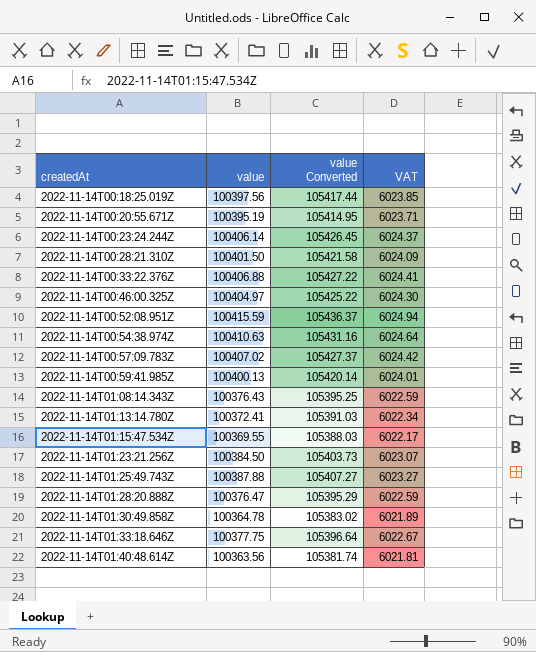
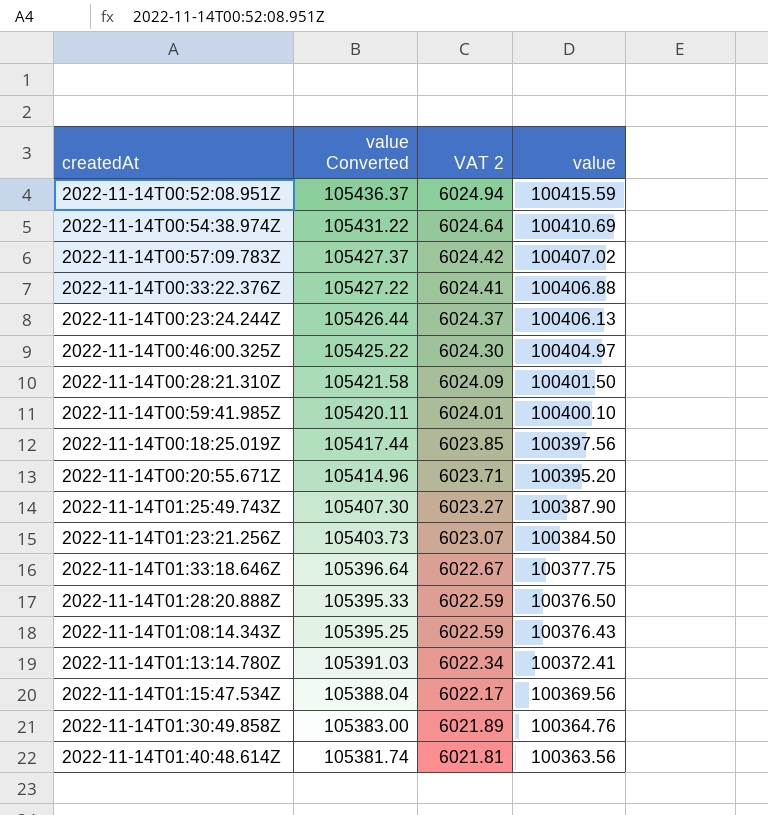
row order: createdAt ascending -> value Converted descending
column name: VAT -> VAT 2
column value | position: 2 -> 4
2022-11-14T00:54:38.974Z | value Converted: 105431.16 -> 105431.22
2022-11-14T00:54:38.974Z | value: 100410.63 -> 100410.69
2022-11-14T00:23:24.244Z | value Converted: 105426.45 -> 105426.44
2022-11-14T00:23:24.244Z | value: 100406.14 -> 100406.13
2022-11-14T00:59:41.985Z | value Converted: 105420.14 -> 105420.11
2022-11-14T00:59:41.985Z | value: 100400.13 -> 100400.10
2022-11-14T00:20:55.671Z | value Converted: 105414.95 -> 105414.96
2022-11-14T00:20:55.671Z | value: 100395.19 -> 100395.20
2022-11-14T01:25:49.743Z | value Converted: 105407.27 -> 105407.30
2022-11-14T01:25:49.743Z | value: 100387.88 -> 100387.90
2022-11-14T01:28:20.888Z | value Converted: 105395.29 -> 105395.33
2022-11-14T01:28:20.888Z | value: 100376.47 -> 100376.50
2022-11-14T01:15:47.534Z | value Converted: 105388.03 -> 105388.04
2022-11-14T01:15:47.534Z | value: 100369.55 -> 100369.56
2022-11-14T01:30:49.858Z | value Converted: 105383.02 -> 105383.00
2022-11-14T01:30:49.858Z | value: 100364.78 -> 100364.76

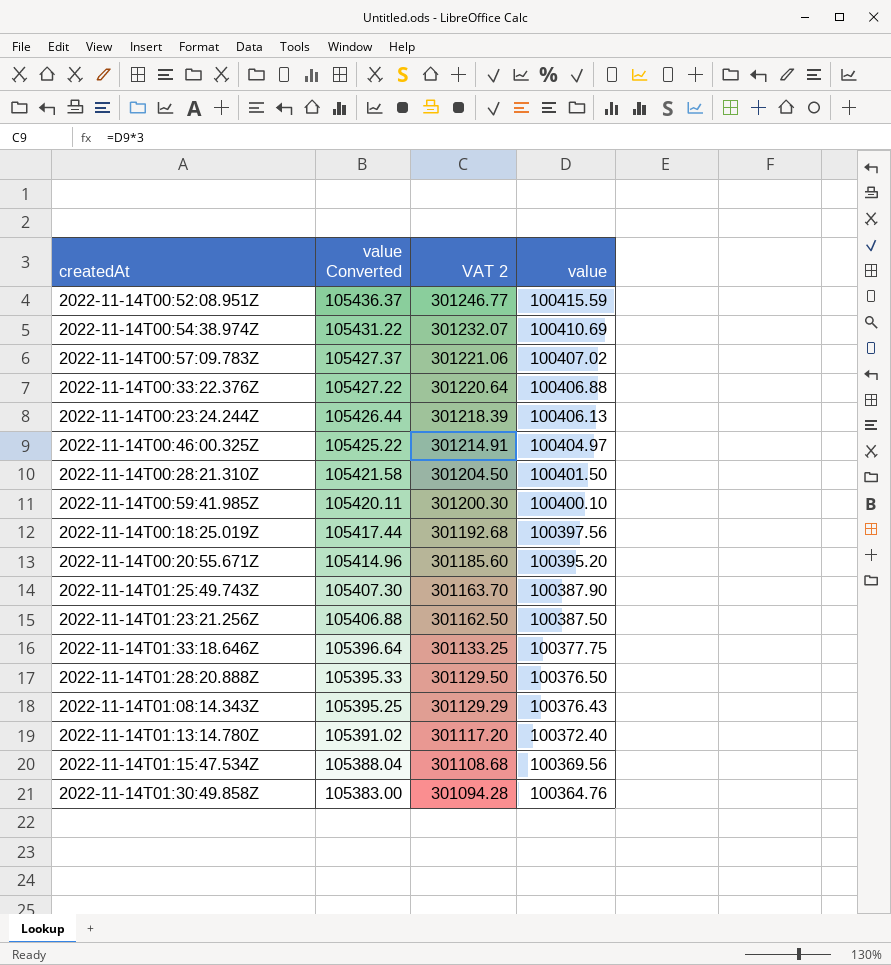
column VAT 2 | formula: [value] * 0.06 -> [value] * 3
row 2022-11-14T01:40:48.614Z: 105381.74 | 6021.81 | 100363.56 -> none
2022-11-14T01:23:21.256Z | value Converted: 105403.73 -> 105406.88
2022-11-14T01:23:21.256Z | value: 100384.50 -> 100387.50
2022-11-14T01:13:14.780Z | value Converted: 105391.03 -> 105391.02
2022-11-14T01:13:14.780Z | value: 100372.41 -> 100372.40

